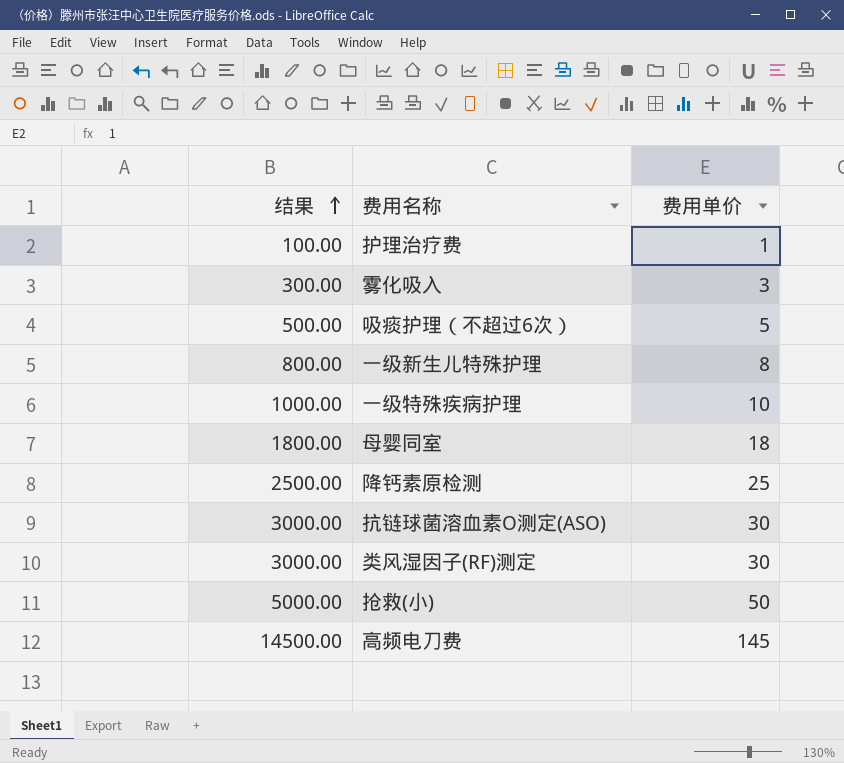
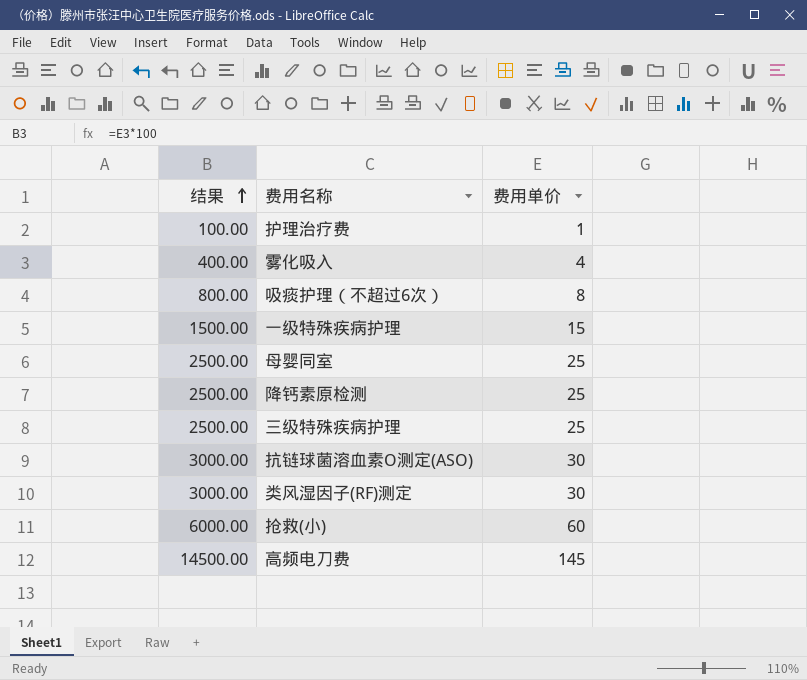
row 一级新生儿特殊护理: 800.00 | 8 -> none
雾化吸入 | 结果: 300.00 -> 400.00
雾化吸入 | 费用单价: 3 -> 4
吸痰护理（不超过6次） | 结果: 500.00 -> 800.00
吸痰护理（不超过6次） | 费用单价: 5 -> 8
一级特殊疾病护理 | 结果: 1000.00 -> 1500.00
一级特殊疾病护理 | 费用单价: 10 -> 15
母婴同室 | 结果: 1800.00 -> 2500.00
母婴同室 | 费用单价: 18 -> 25
row 三级特殊疾病护理: none -> 2500.00 | 25
抢救(小) | 结果: 5000.00 -> 6000.00
抢救(小) | 费用单价: 50 -> 60

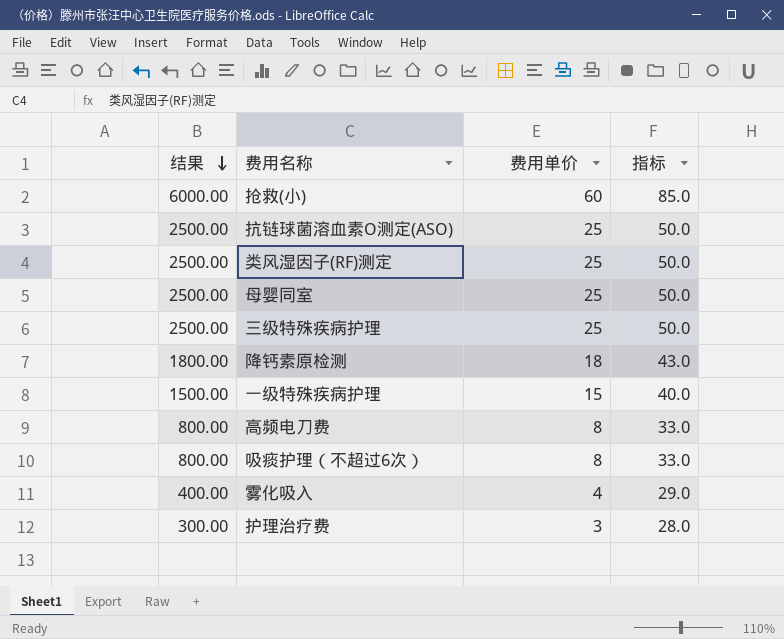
row order: 结果 ascending -> 结果 descending
column 指标 | formula: none -> [费用单价] + 25
抗链球菌溶血素O测定(ASO) | 结果: 3000.00 -> 2500.00
抗链球菌溶血素O测定(ASO) | 费用单价: 30 -> 25
类风湿因子(RF)测定 | 结果: 3000.00 -> 2500.00
类风湿因子(RF)测定 | 费用单价: 30 -> 25
降钙素原检测 | 结果: 2500.00 -> 1800.00
降钙素原检测 | 费用单价: 25 -> 18
高频电刀费 | 结果: 14500.00 -> 800.00
高频电刀费 | 费用单价: 145 -> 8
护理治疗费 | 结果: 100.00 -> 300.00
护理治疗费 | 费用单价: 1 -> 3

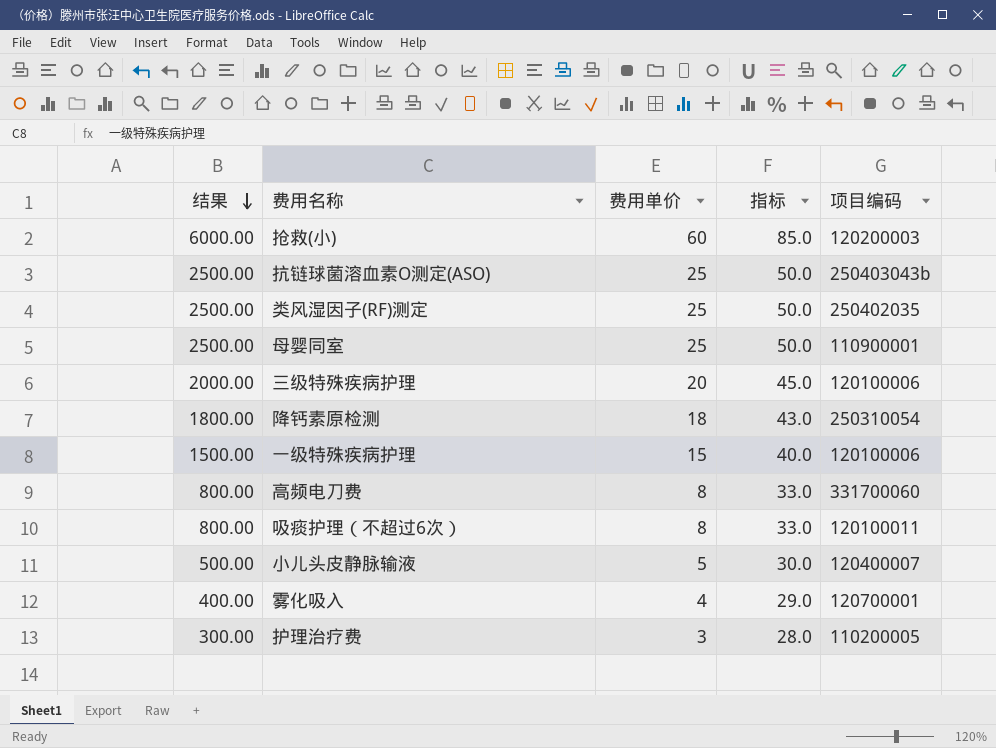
column 项目编码 | position: none -> 5
三级特殊疾病护理 | 结果: 2500.00 -> 2000.00
三级特殊疾病护理 | 费用单价: 25 -> 20
三级特殊疾病护理 | 指标: 50.0 -> 45.0
row 小儿头皮静脉输液: none -> 500.00 | 5 | 30.0 | 120400007

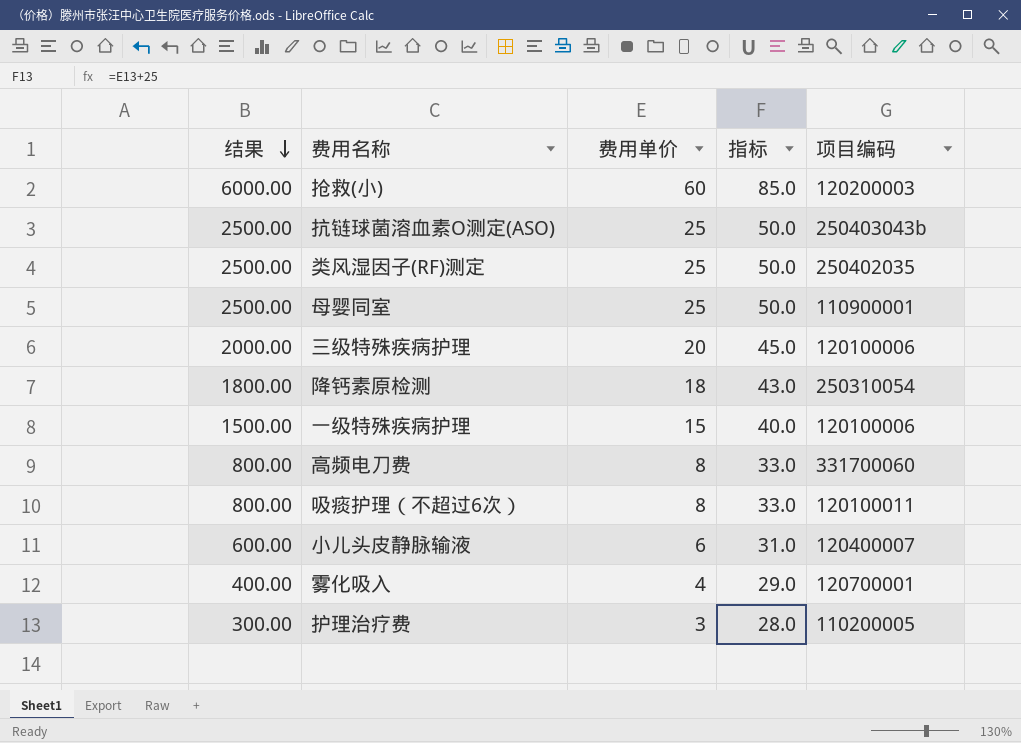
小儿头皮静脉输液 | 结果: 500.00 -> 600.00
小儿头皮静脉输液 | 费用单价: 5 -> 6
小儿头皮静脉输液 | 指标: 30.0 -> 31.0

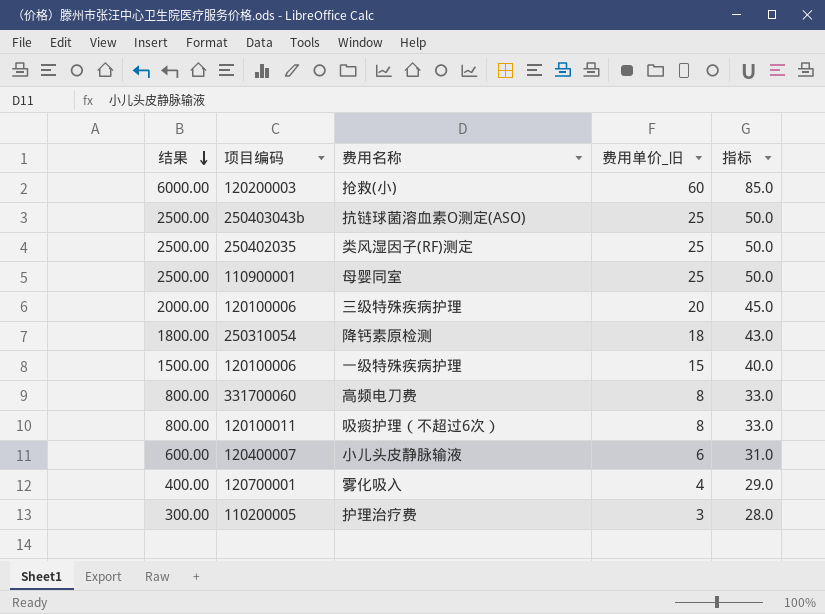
column 项目编码 | position: 5 -> 2
column name: 费用单价 -> 费用单价_旧

